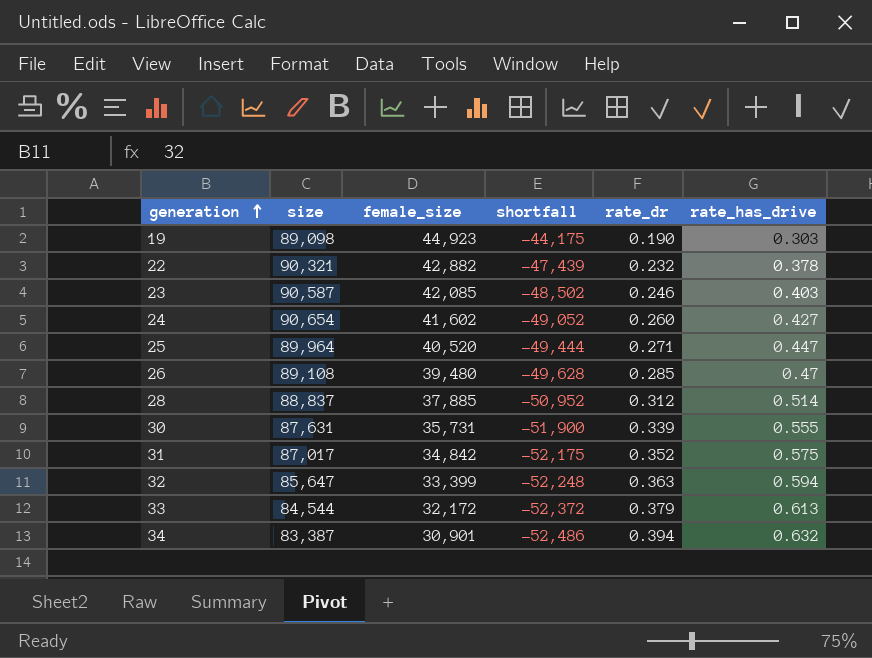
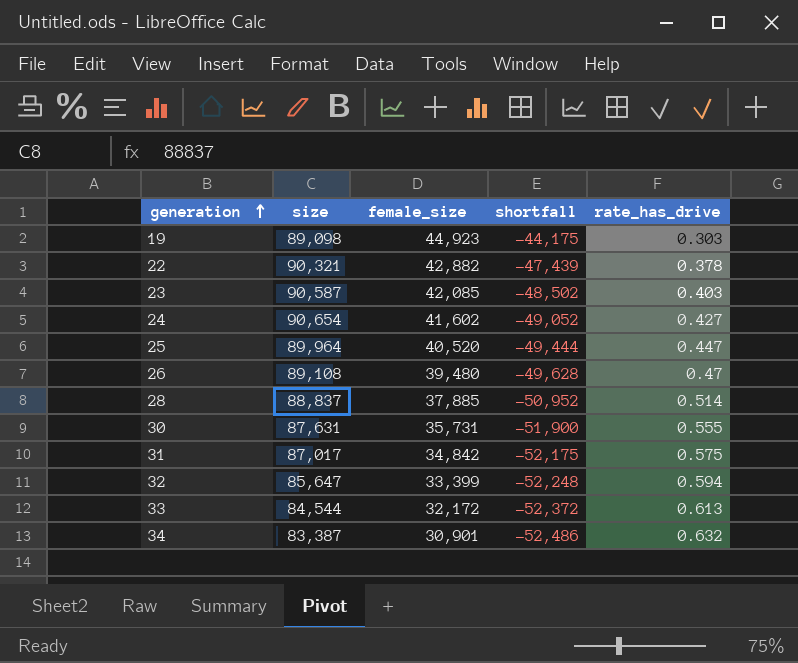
column rate_dr | position: 5 -> none

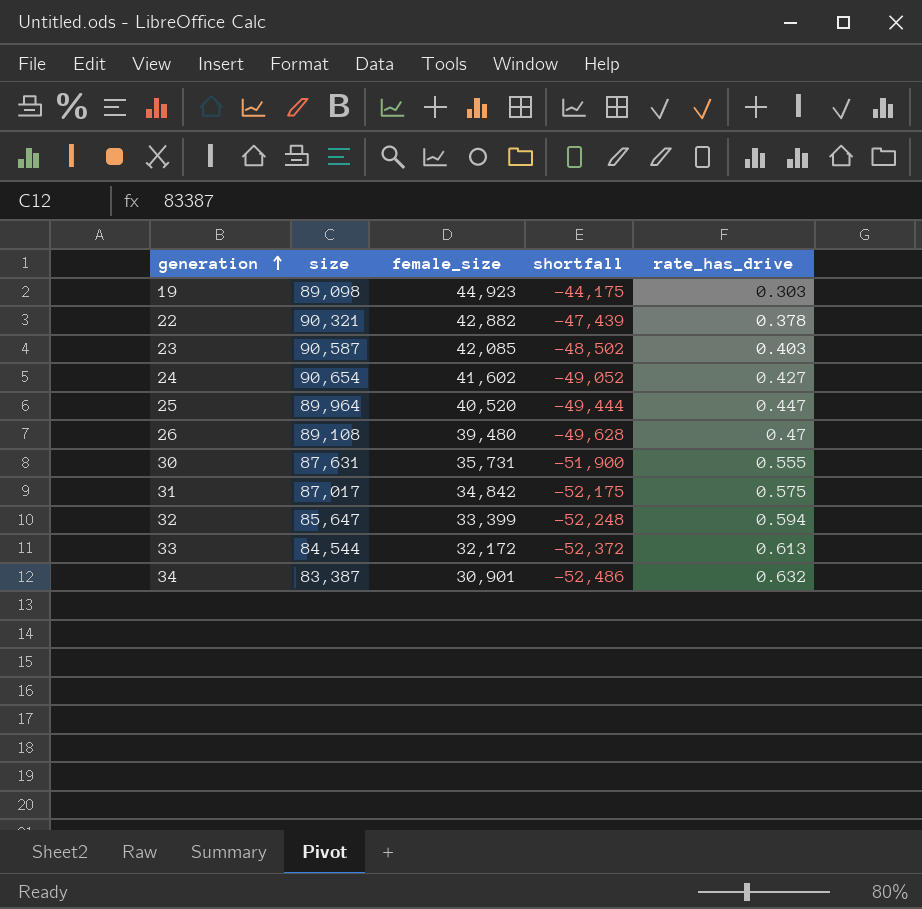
row 28: 88,837 | 37,885 | -50,952 | 0.514 -> none

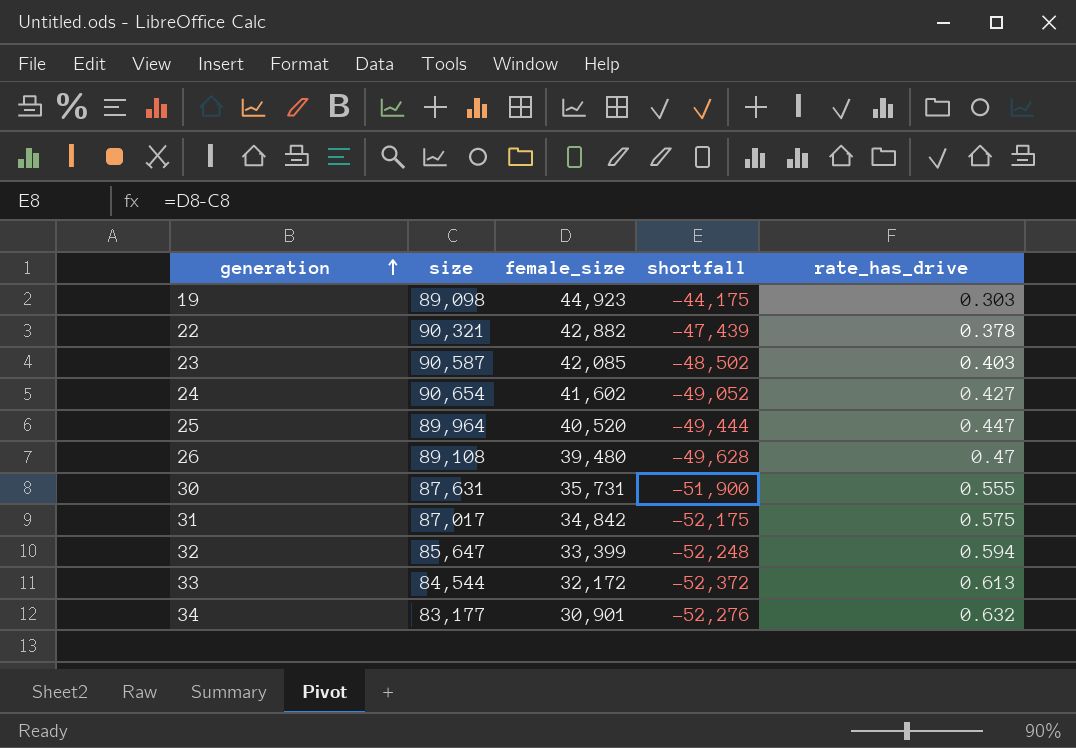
34 | size: 83,387 -> 83,177
34 | shortfall: -52,486 -> -52,276

